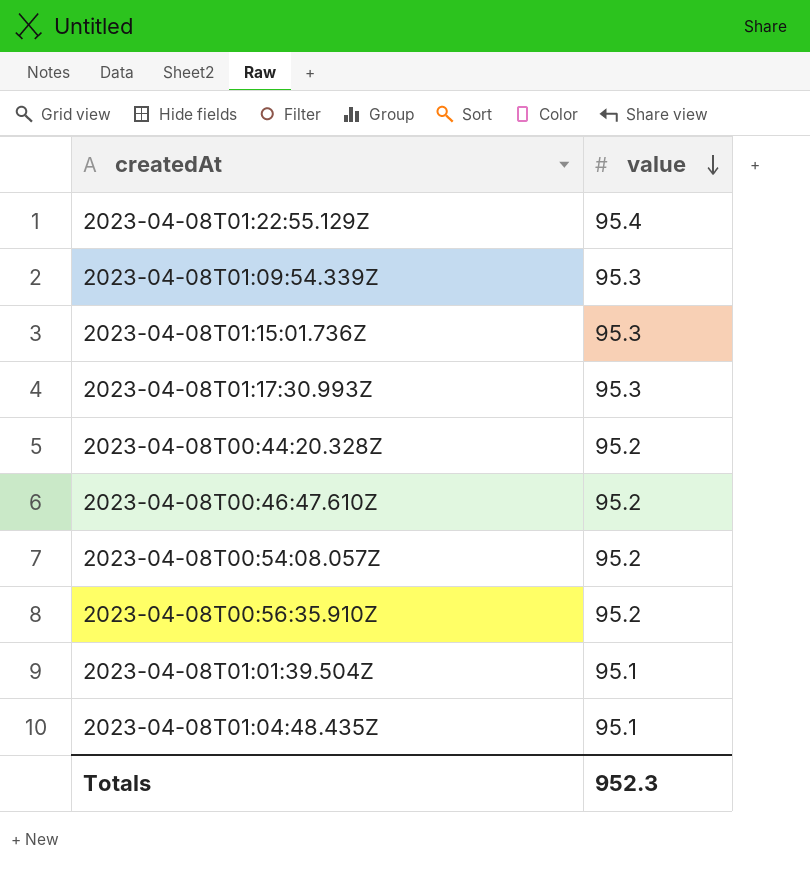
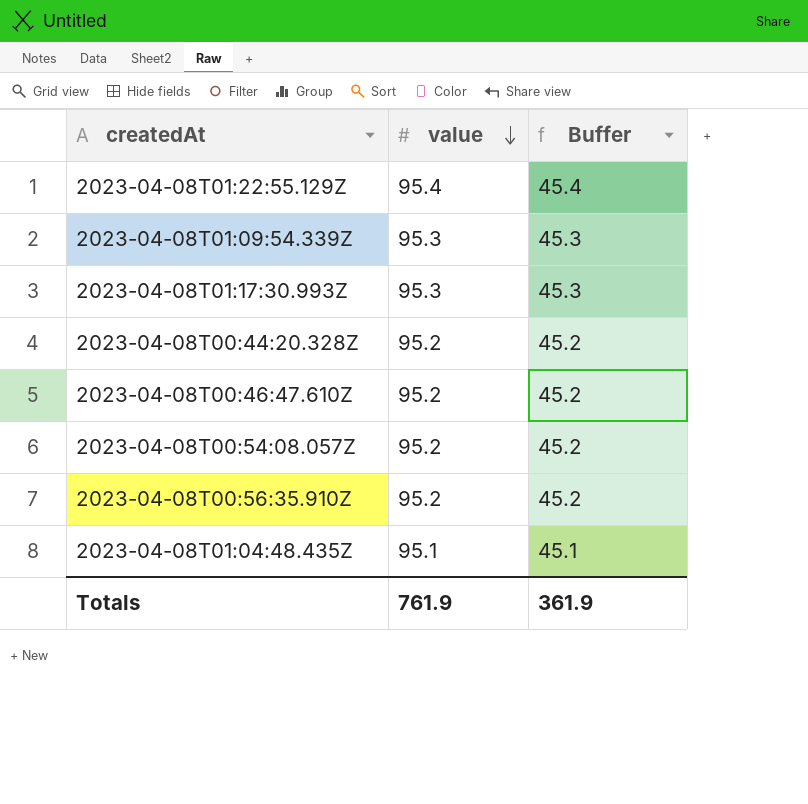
column Buffer | formula: none -> [value] - 50
row 2023-04-08T01:15:01.736Z: 95.3 -> none
row 2023-04-08T01:01:39.504Z: 95.1 -> none
Totals | value: 952.3 -> 761.9

